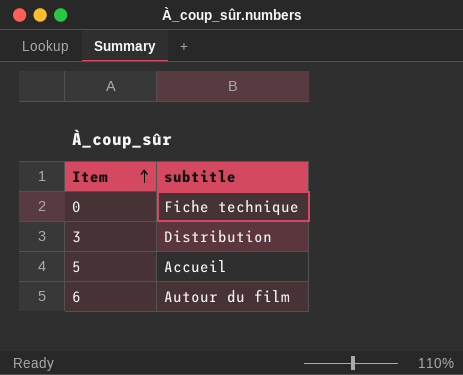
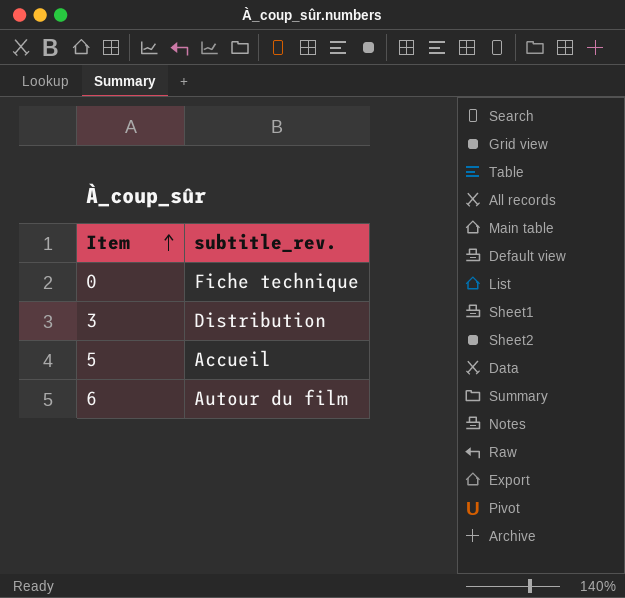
column name: subtitle -> subtitle_rev.

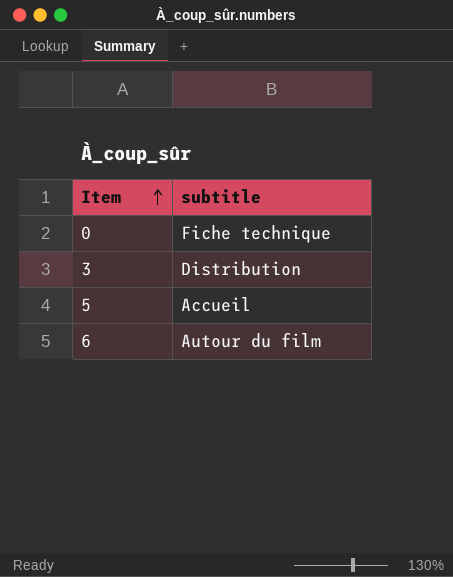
column name: subtitle_rev. -> subtitle

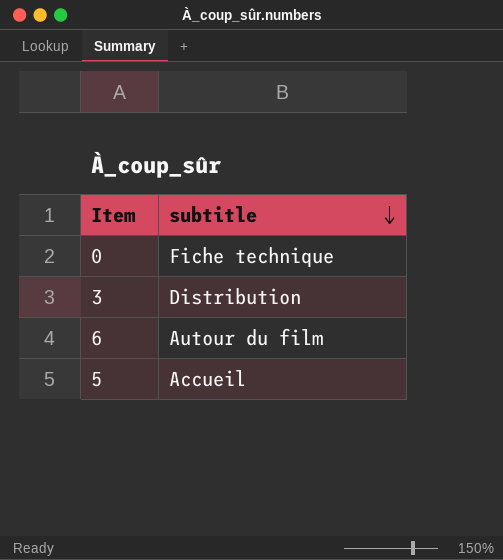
row order: Item ascending -> subtitle descending

